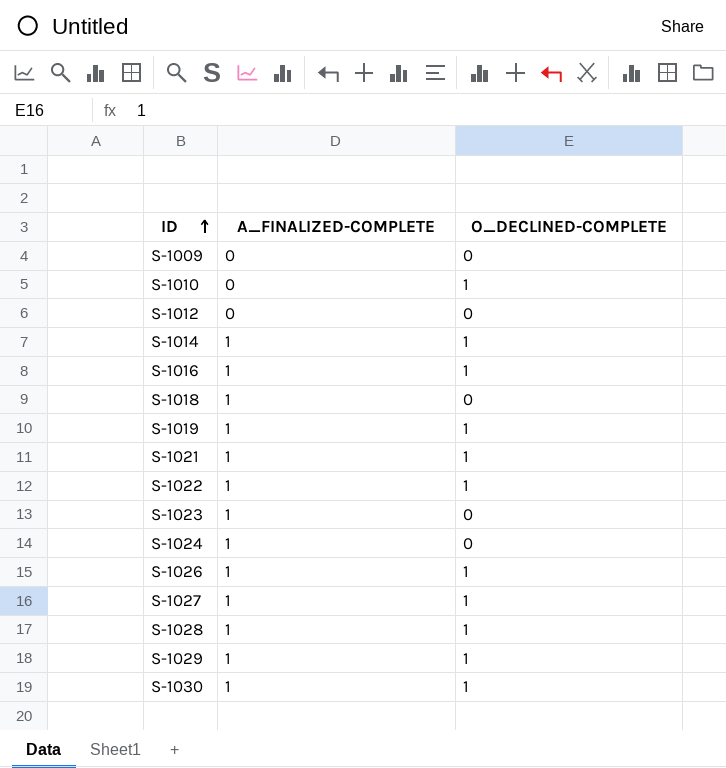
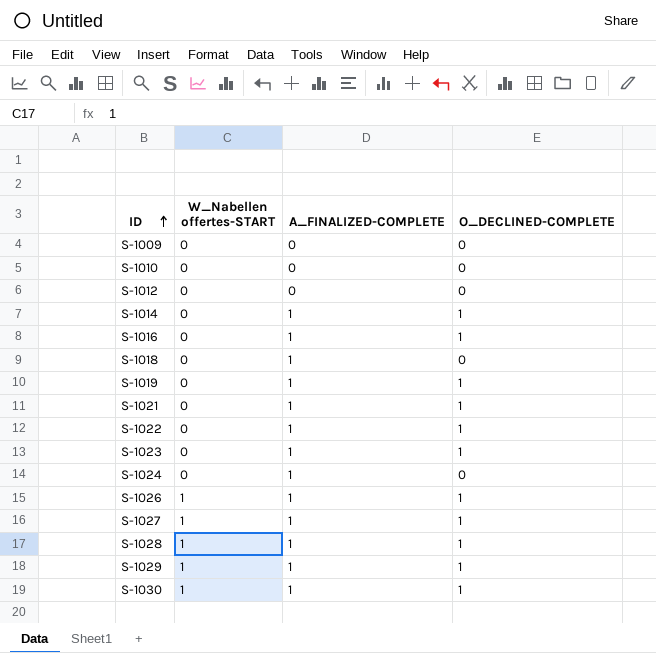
column W_Nabellen offertes-START | position: none -> 2
S-1010 | O_DECLINED-COMPLETE: 1 -> 0
S-1023 | O_DECLINED-COMPLETE: 0 -> 1

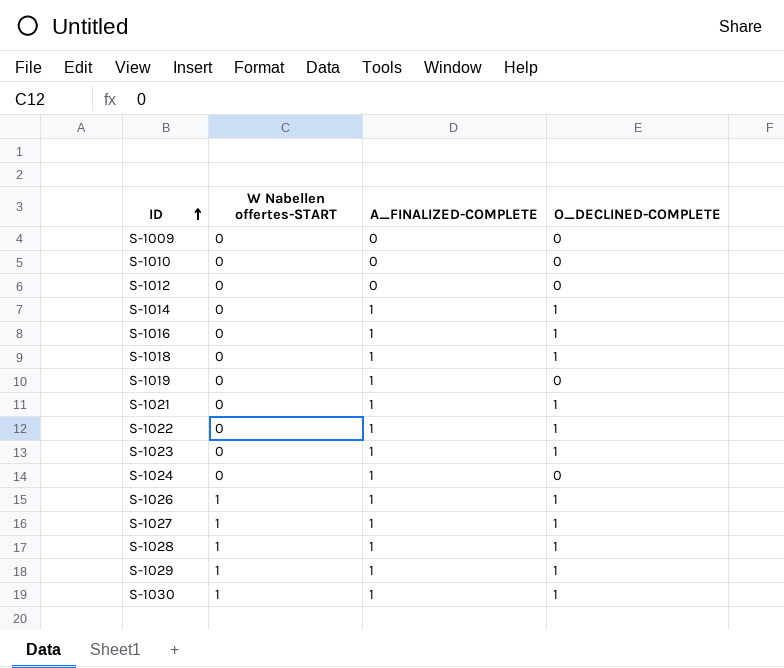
column name: W_Nabellen offertes-START -> W Nabellen offertes-START
S-1018 | O_DECLINED-COMPLETE: 0 -> 1
S-1019 | O_DECLINED-COMPLETE: 1 -> 0

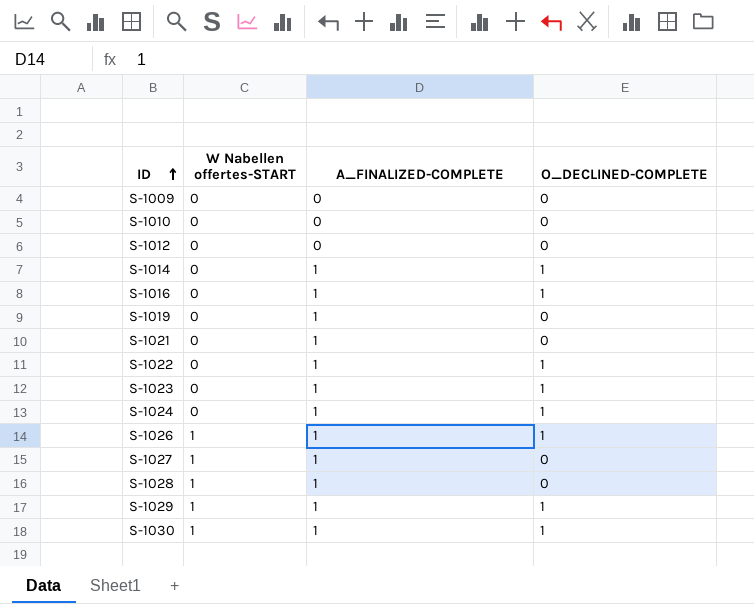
row S-1018: 0 | 1 | 1 -> none
S-1021 | O_DECLINED-COMPLETE: 1 -> 0
S-1024 | O_DECLINED-COMPLETE: 0 -> 1
S-1027 | O_DECLINED-COMPLETE: 1 -> 0
S-1028 | O_DECLINED-COMPLETE: 1 -> 0

